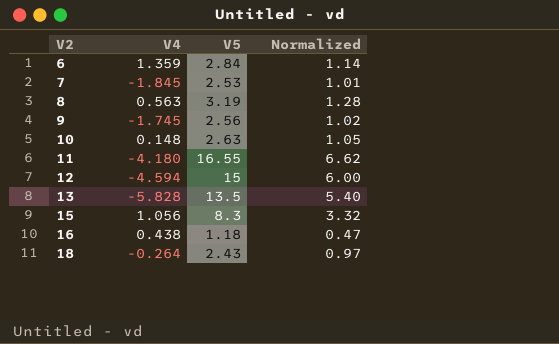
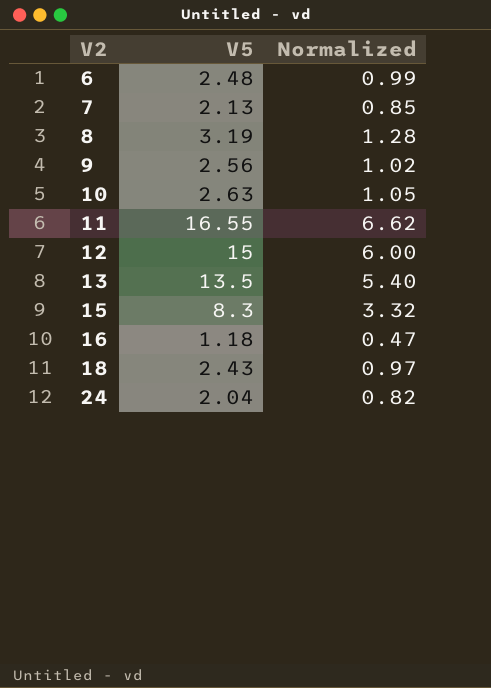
column V4 | position: 2 -> none
6 | V5: 2.84 -> 2.48
6 | Normalized: 1.14 -> 0.99
7 | V5: 2.53 -> 2.13
7 | Normalized: 1.01 -> 0.85
row 24: none -> 2.04 | 0.82

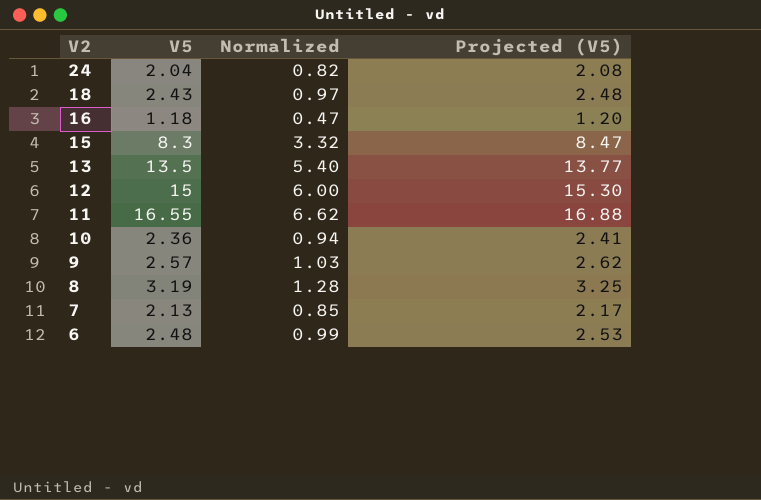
row order: V2 ascending -> V2 descending
column Projected (V5) | formula: none -> [V5] * 1.02
10 | V5: 2.63 -> 2.36
10 | Normalized: 1.05 -> 0.94
9 | V5: 2.56 -> 2.57
9 | Normalized: 1.02 -> 1.03

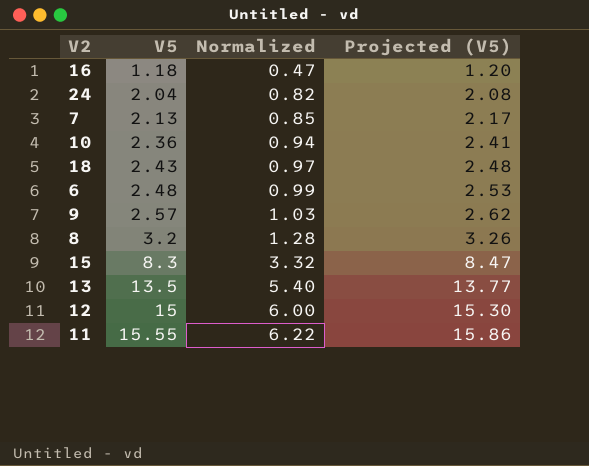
row order: V2 descending -> V5 ascending
8 | V5: 3.19 -> 3.2
8 | Projected (V5): 3.25 -> 3.26
11 | V5: 16.55 -> 15.55
11 | Normalized: 6.62 -> 6.22
11 | Projected (V5): 16.88 -> 15.86

